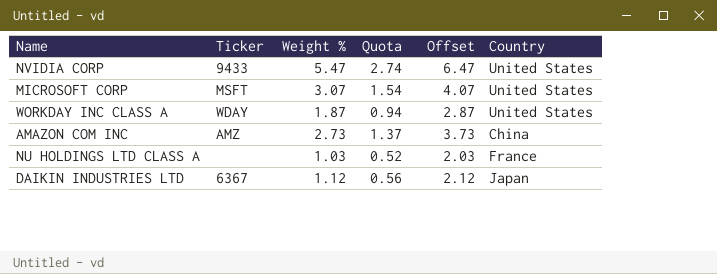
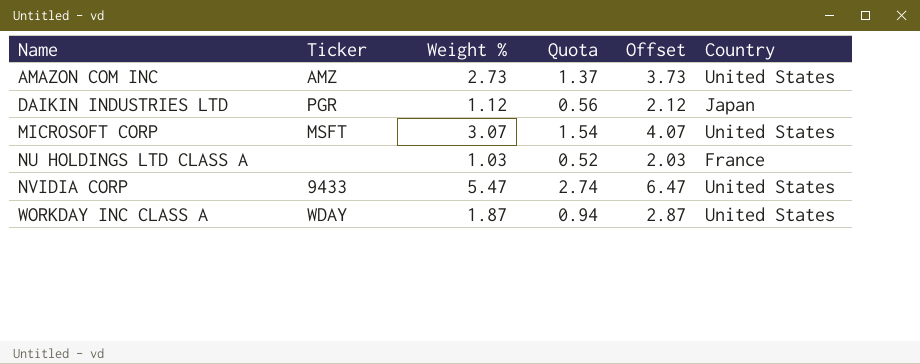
row order: none -> Name ascending
AMAZON COM INC | Country: China -> United States
DAIKIN INDUSTRIES LTD | Ticker: 6367 -> PGR

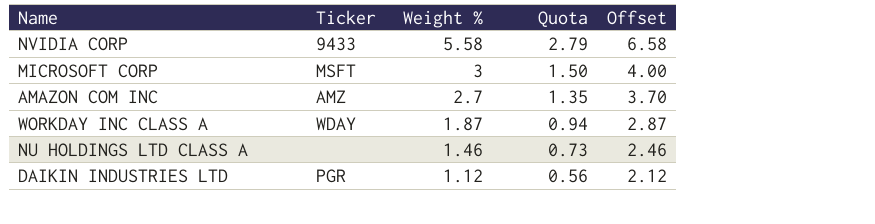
row order: Name ascending -> Weight % descending
column Country | position: 6 -> none
NVIDIA CORP | Weight %: 5.47 -> 5.58
NVIDIA CORP | Quota: 2.74 -> 2.79
NVIDIA CORP | Offset: 6.47 -> 6.58
MICROSOFT CORP | Weight %: 3.07 -> 3
MICROSOFT CORP | Quota: 1.54 -> 1.50
MICROSOFT CORP | Offset: 4.07 -> 4.00
AMAZON COM INC | Weight %: 2.73 -> 2.7
AMAZON COM INC | Quota: 1.37 -> 1.35
AMAZON COM INC | Offset: 3.73 -> 3.70
NU HOLDINGS LTD CLASS A | Weight %: 1.03 -> 1.46
NU HOLDINGS LTD CLASS A | Quota: 0.52 -> 0.73
NU HOLDINGS LTD CLASS A | Offset: 2.03 -> 2.46

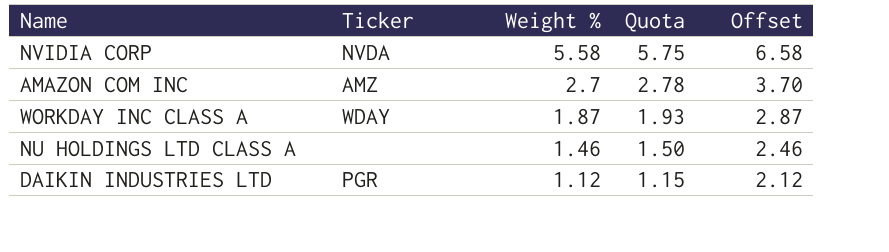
column Quota | formula: [Weight %] * 0.5 -> [Weight %] * 1.03
row MICROSOFT CORP: MSFT | 3 | 1.50 | 4.00 -> none
NVIDIA CORP | Ticker: 9433 -> NVDA

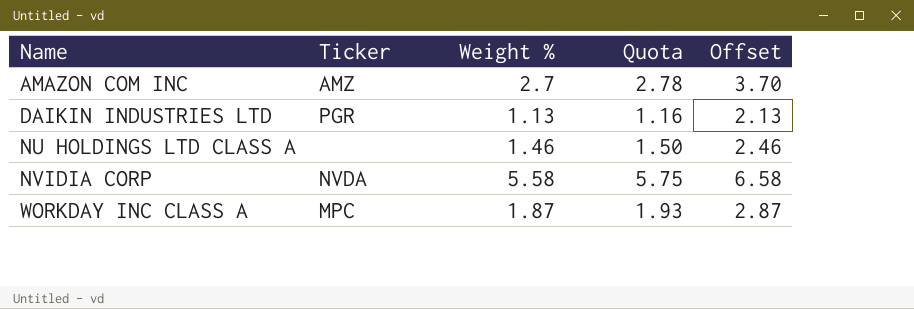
row order: Weight % descending -> Name ascending
DAIKIN INDUSTRIES LTD | Weight %: 1.12 -> 1.13
DAIKIN INDUSTRIES LTD | Quota: 1.15 -> 1.16
DAIKIN INDUSTRIES LTD | Offset: 2.12 -> 2.13
WORKDAY INC CLASS A | Ticker: WDAY -> MPC

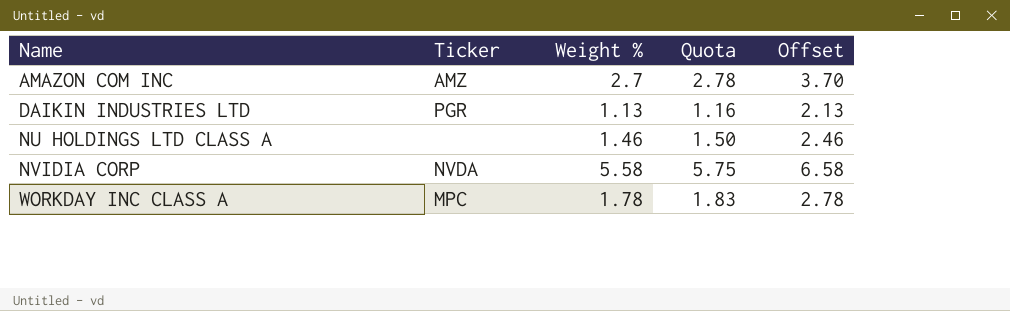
WORKDAY INC CLASS A | Weight %: 1.87 -> 1.78
WORKDAY INC CLASS A | Quota: 1.93 -> 1.83
WORKDAY INC CLASS A | Offset: 2.87 -> 2.78

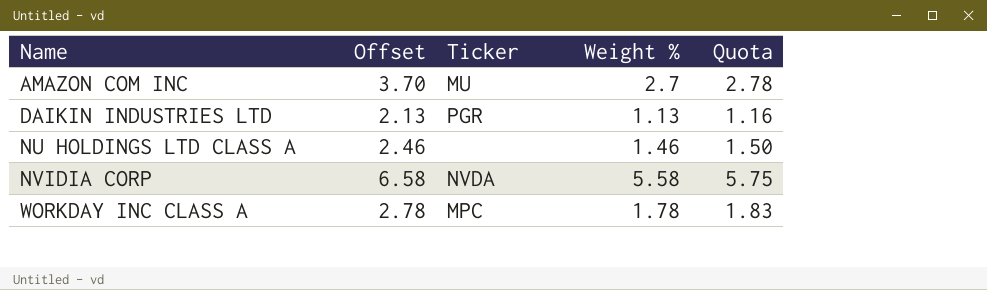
column Offset | position: 5 -> 2
AMAZON COM INC | Ticker: AMZ -> MU

